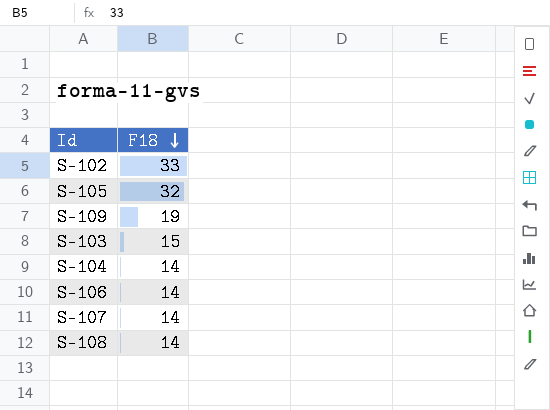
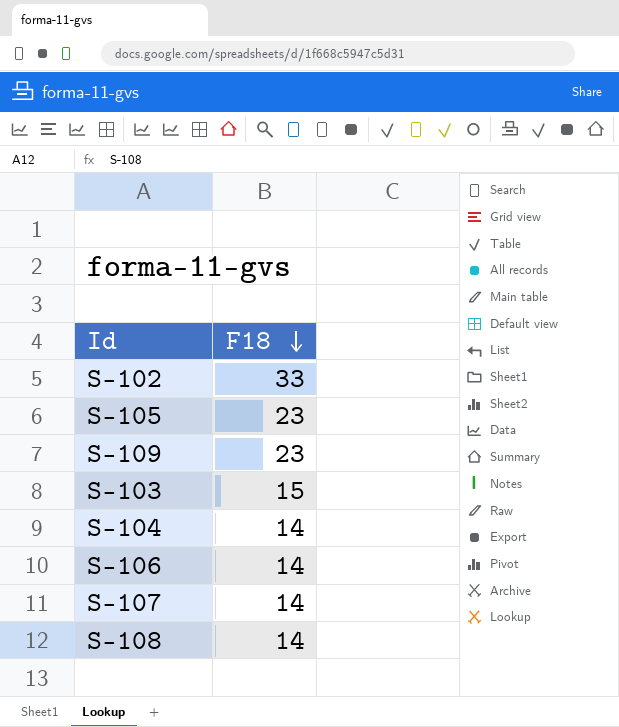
S-105 | F18: 32 -> 23
S-109 | F18: 19 -> 23

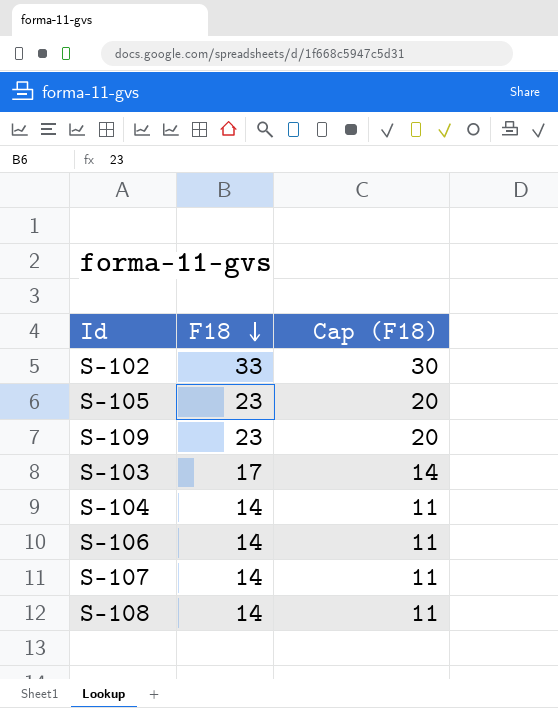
column Cap (F18) | formula: none -> [F18] - 3
S-103 | F18: 15 -> 17

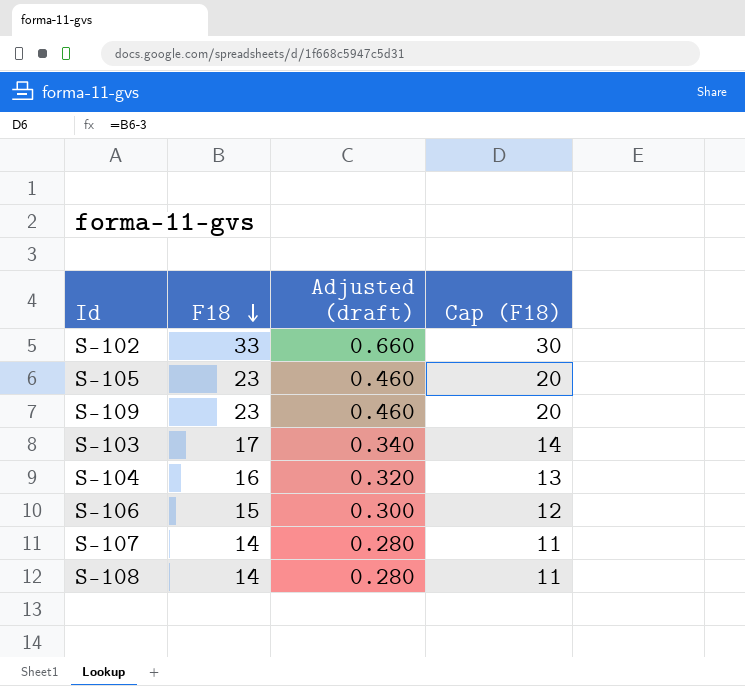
column Adjusted (draft) | formula: none -> [F18] * 0.02
S-104 | F18: 14 -> 16
S-104 | Cap (F18): 11 -> 13
S-106 | F18: 14 -> 15
S-106 | Cap (F18): 11 -> 12

